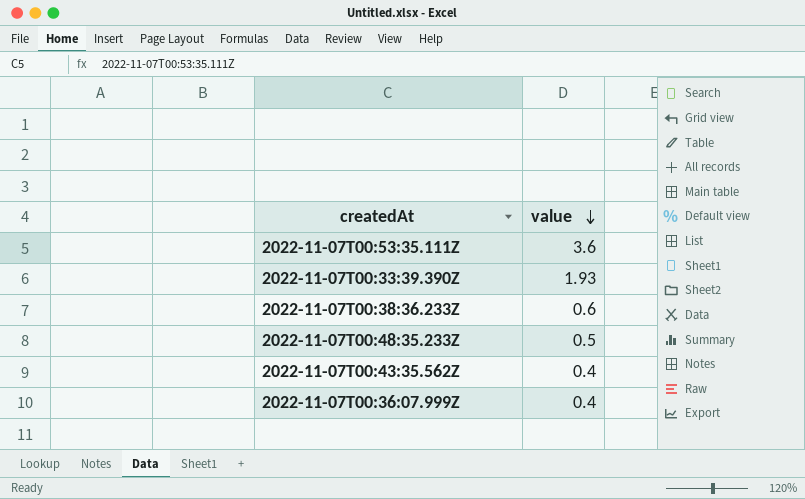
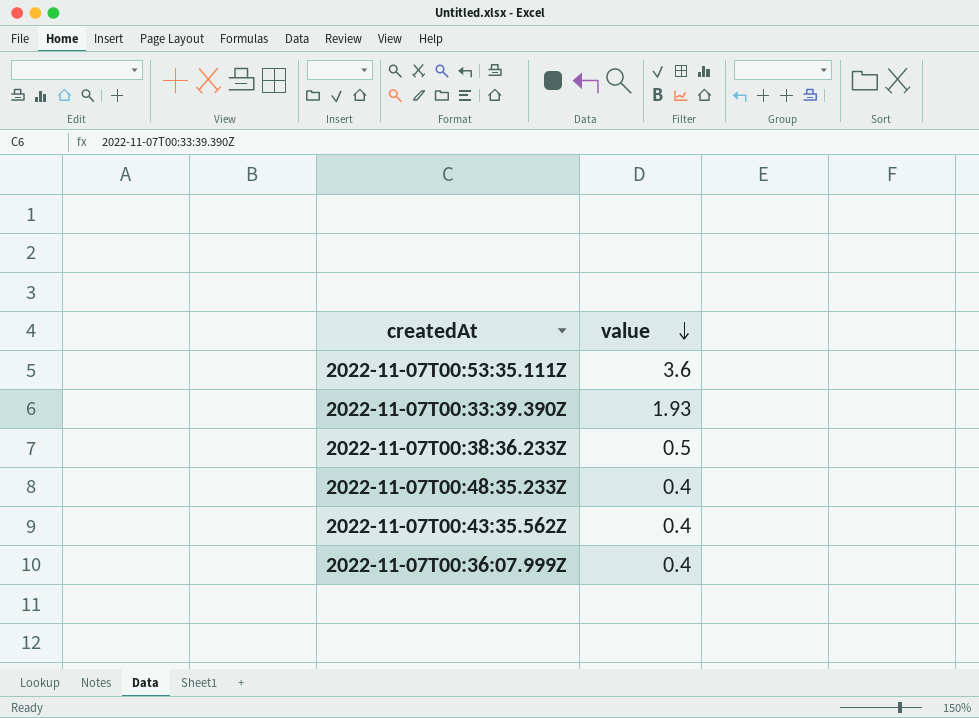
2022-11-07T00:38:36.233Z | value: 0.6 -> 0.5
2022-11-07T00:48:35.233Z | value: 0.5 -> 0.4

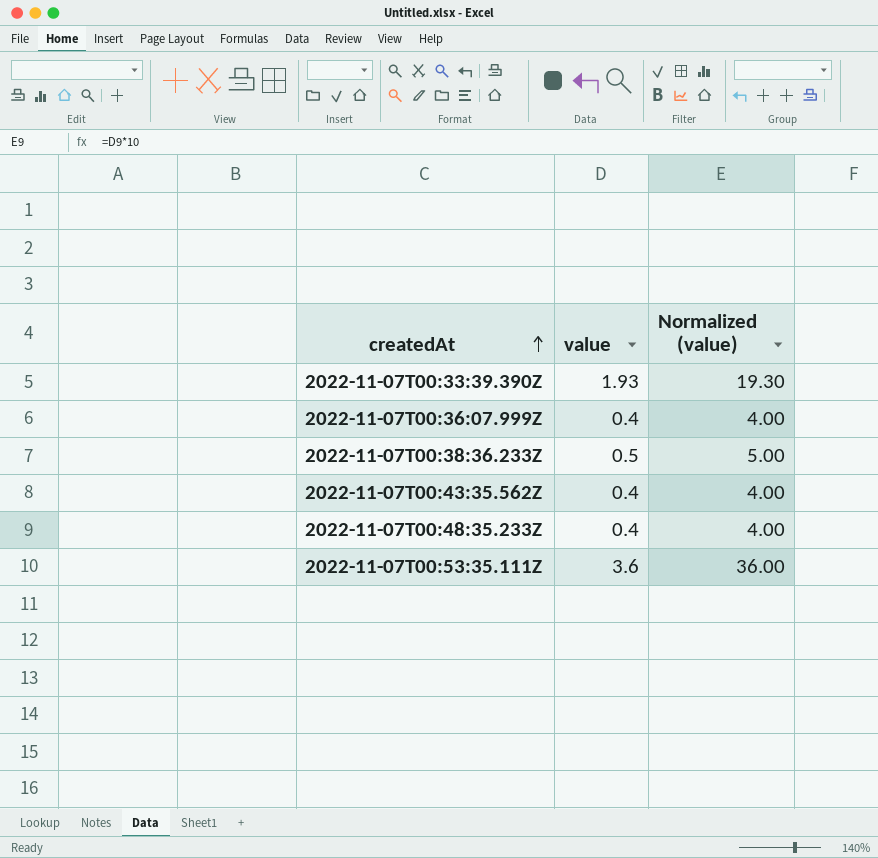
row order: value descending -> createdAt ascending
column Normalized (value) | formula: none -> [value] * 10

